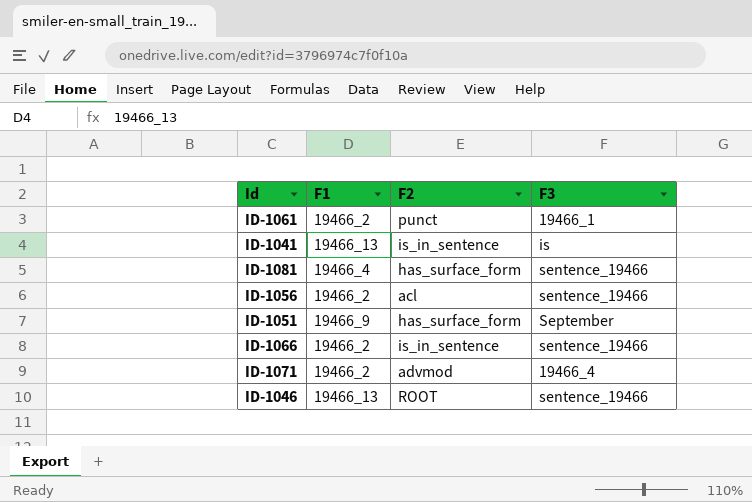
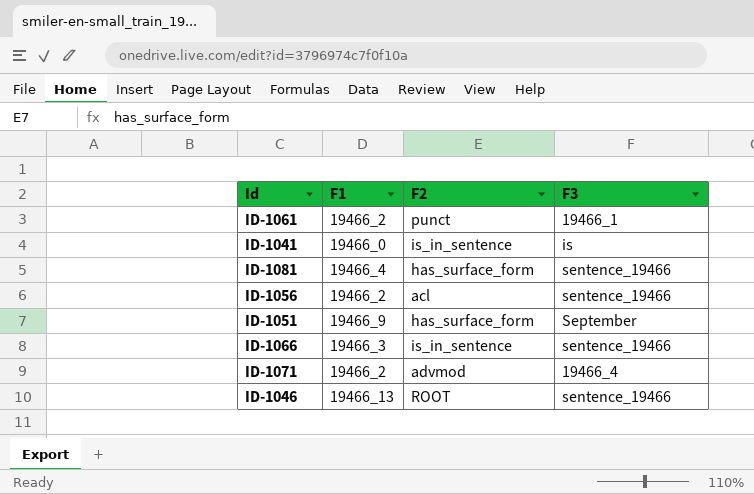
ID-1041 | F1: 19466_13 -> 19466_0
ID-1066 | F1: 19466_2 -> 19466_3

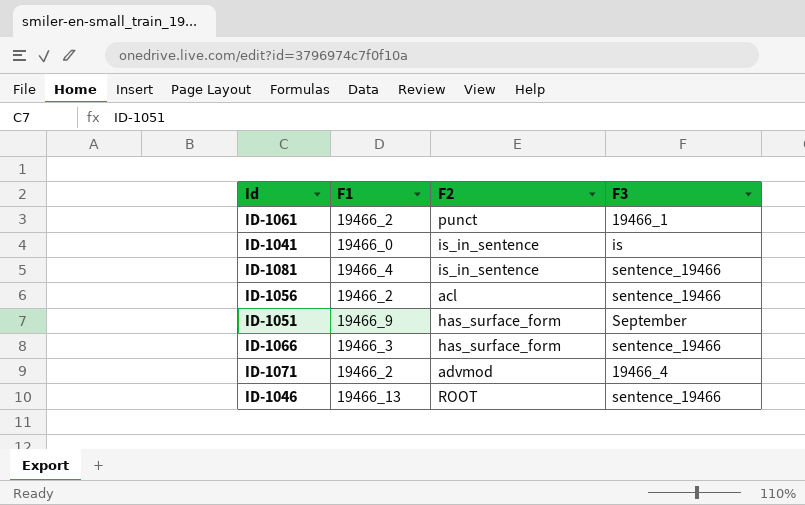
ID-1081 | F2: has_surface_form -> is_in_sentence
ID-1066 | F2: is_in_sentence -> has_surface_form

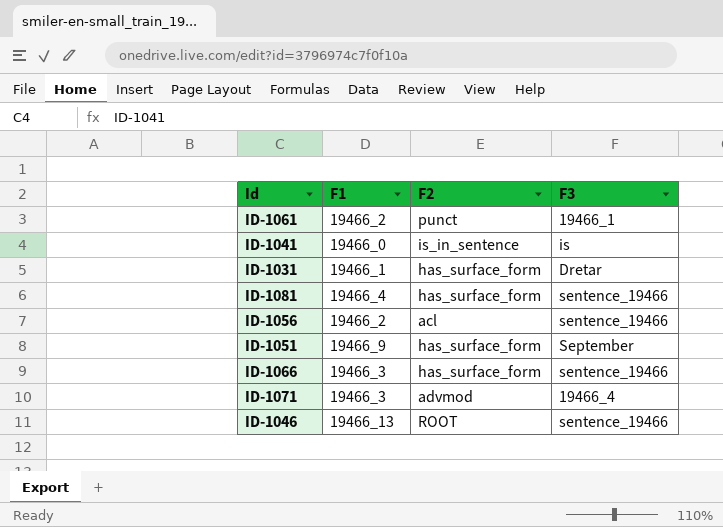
row ID-1031: none -> 19466_1 | has_surface_form | Dretar
ID-1081 | F2: is_in_sentence -> has_surface_form
ID-1071 | F1: 19466_2 -> 19466_3

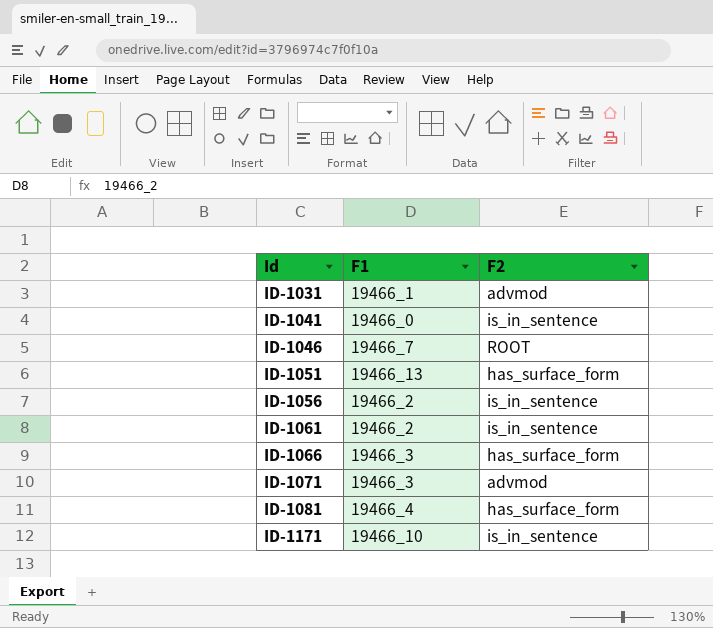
row order: none -> Id ascending
column F3 | position: 4 -> none
ID-1031 | F2: has_surface_form -> advmod
ID-1046 | F1: 19466_13 -> 19466_7
ID-1051 | F1: 19466_9 -> 19466_13
ID-1056 | F2: acl -> is_in_sentence
ID-1061 | F2: punct -> is_in_sentence
row ID-1171: none -> 19466_10 | is_in_sentence

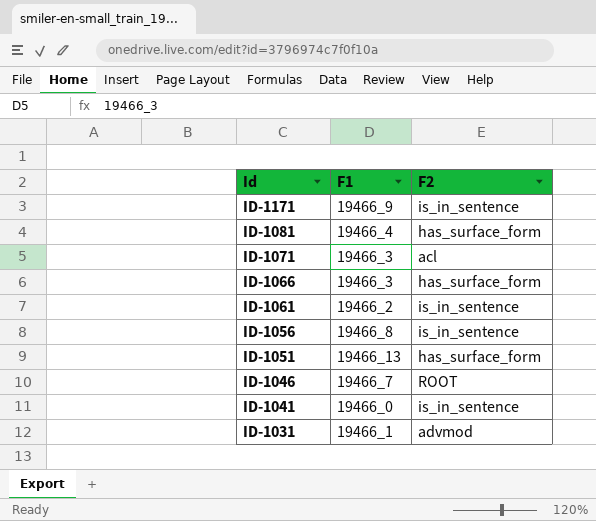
row order: Id ascending -> Id descending
ID-1171 | F1: 19466_10 -> 19466_9
ID-1071 | F2: advmod -> acl
ID-1056 | F1: 19466_2 -> 19466_8

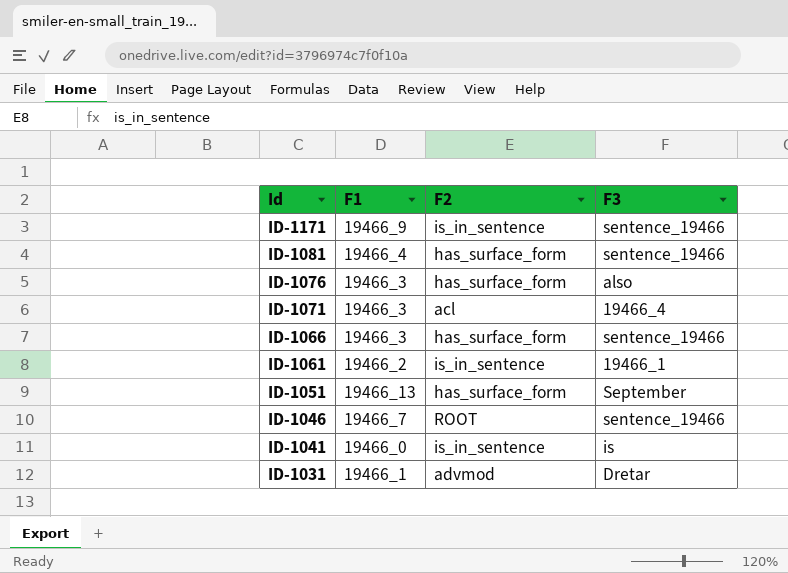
column F3 | position: none -> 4
row ID-1056: 19466_8 | is_in_sentence -> none
row ID-1076: none -> 19466_3 | has_surface_form | also

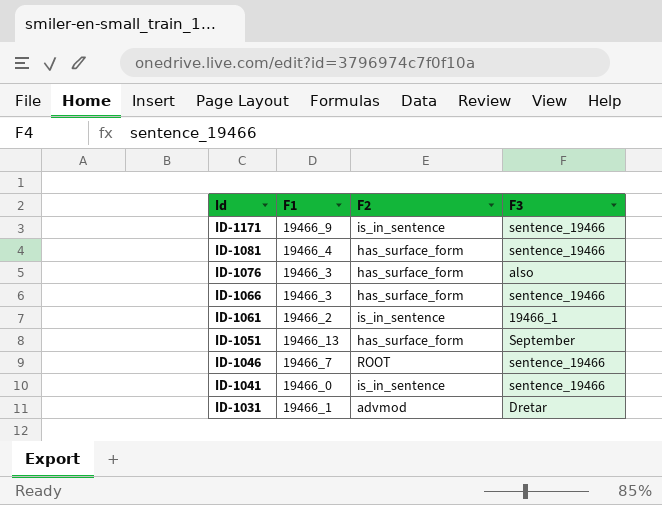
row ID-1071: 19466_3 | acl | 19466_4 -> none
ID-1041 | F3: is -> sentence_19466

